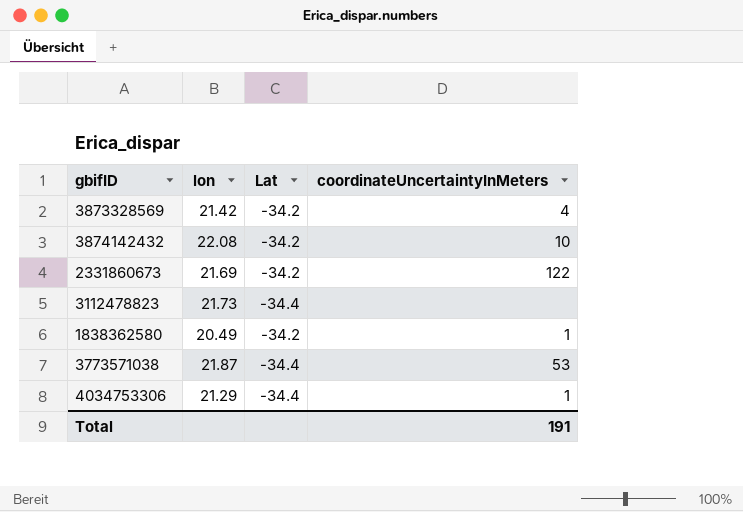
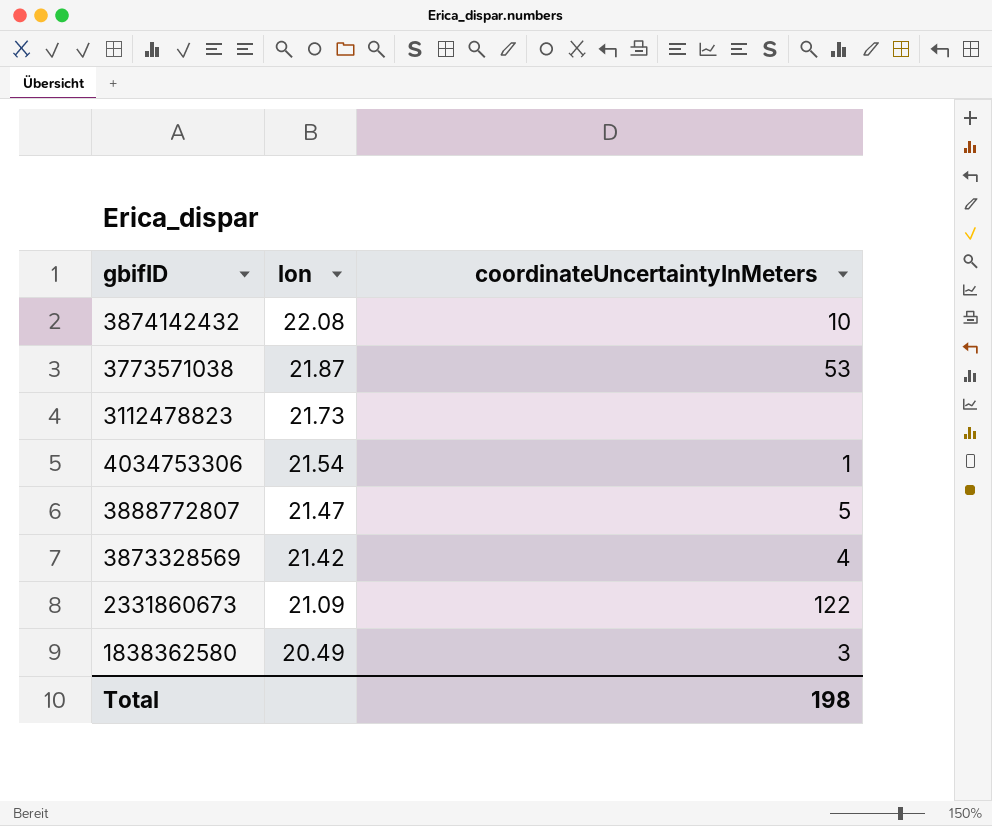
row order: none -> lon descending
column Lat | position: 3 -> none
4034753306 | lon: 21.29 -> 21.54
row 3888772807: none -> 21.47 | 5
2331860673 | lon: 21.69 -> 21.09
1838362580 | coordinateUncertaintyInMeters: 1 -> 3
Total | coordinateUncertaintyInMeters: 191 -> 198

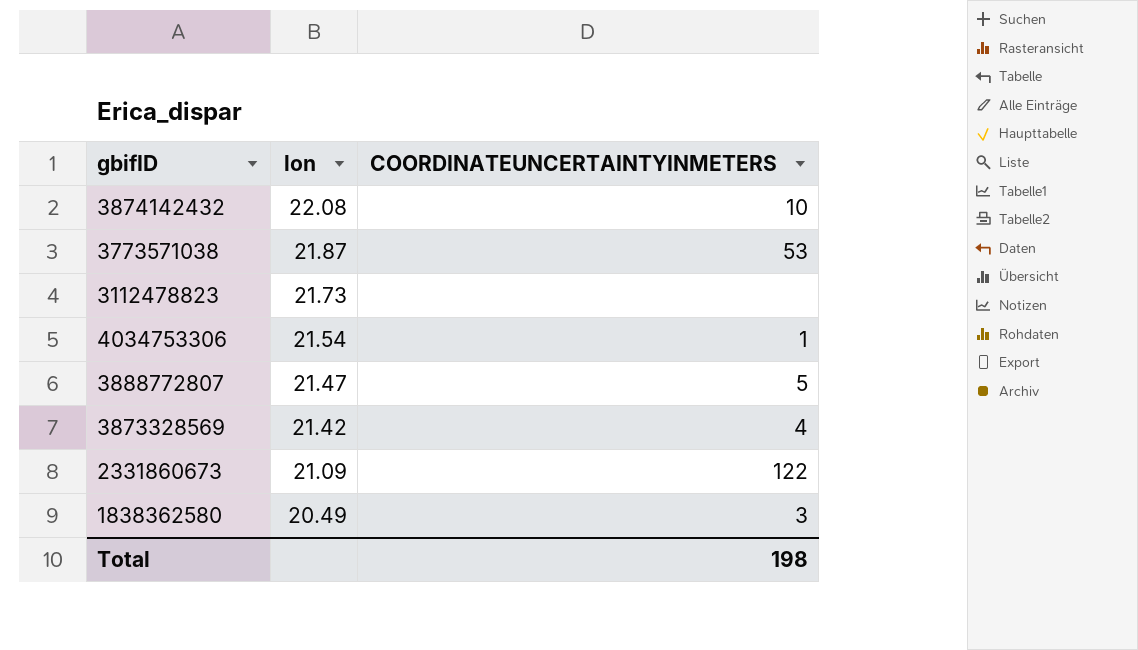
column name: coordinateUncertaintyInMeters -> COORDINATEUNCERTAINTYINMETERS

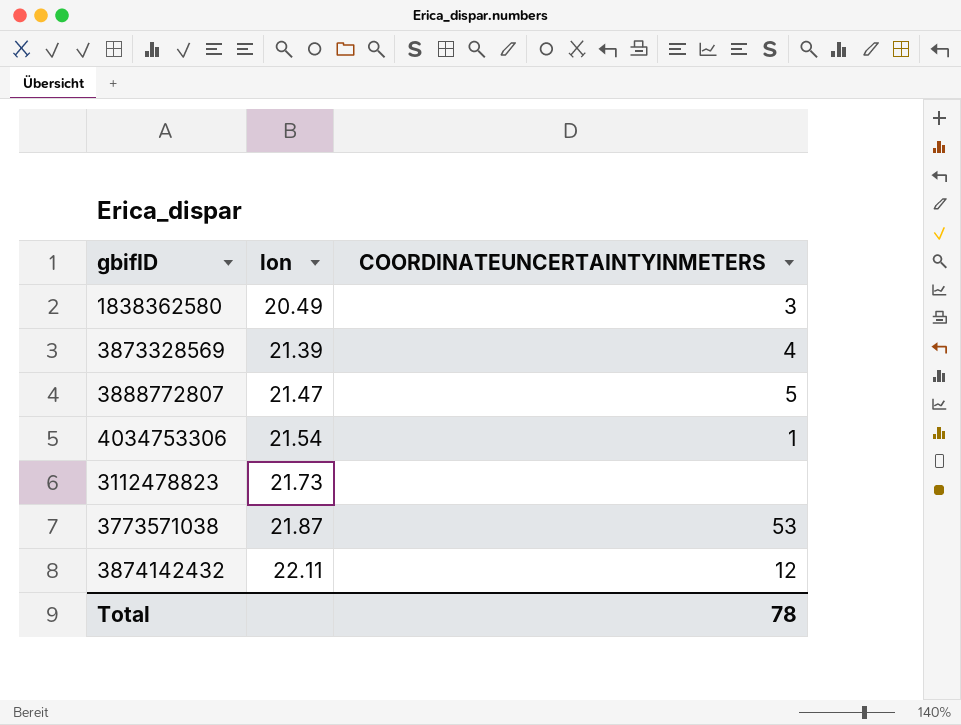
row order: lon descending -> lon ascending
row 2331860673: 21.09 | 122 -> none
3873328569 | lon: 21.42 -> 21.39
3874142432 | lon: 22.08 -> 22.11
3874142432 | COORDINATEUNCERTAINTYINMETERS: 10 -> 12
Total | COORDINATEUNCERTAINTYINMETERS: 198 -> 78

